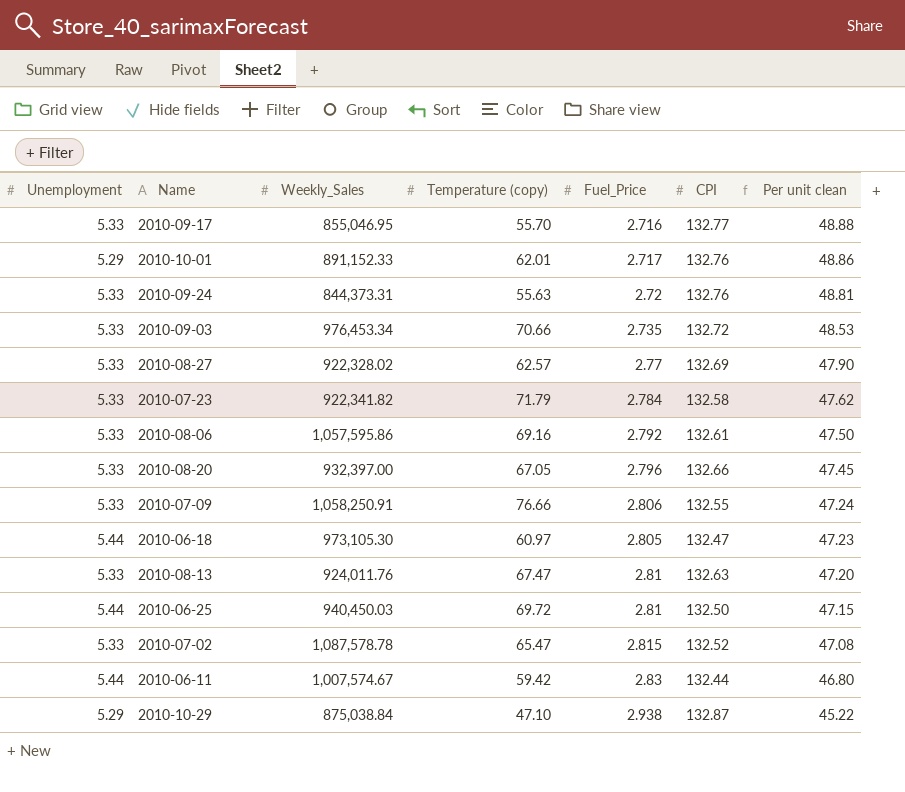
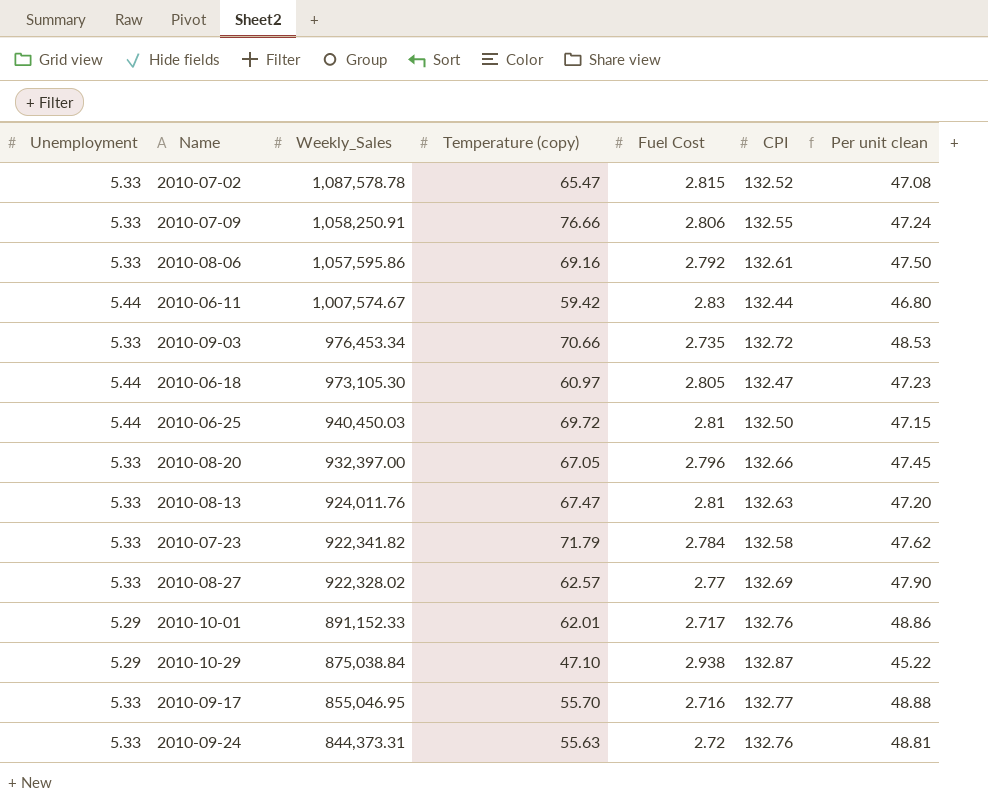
row order: Per unit clean descending -> Weekly_Sales descending
column name: Fuel_Price -> Fuel Cost

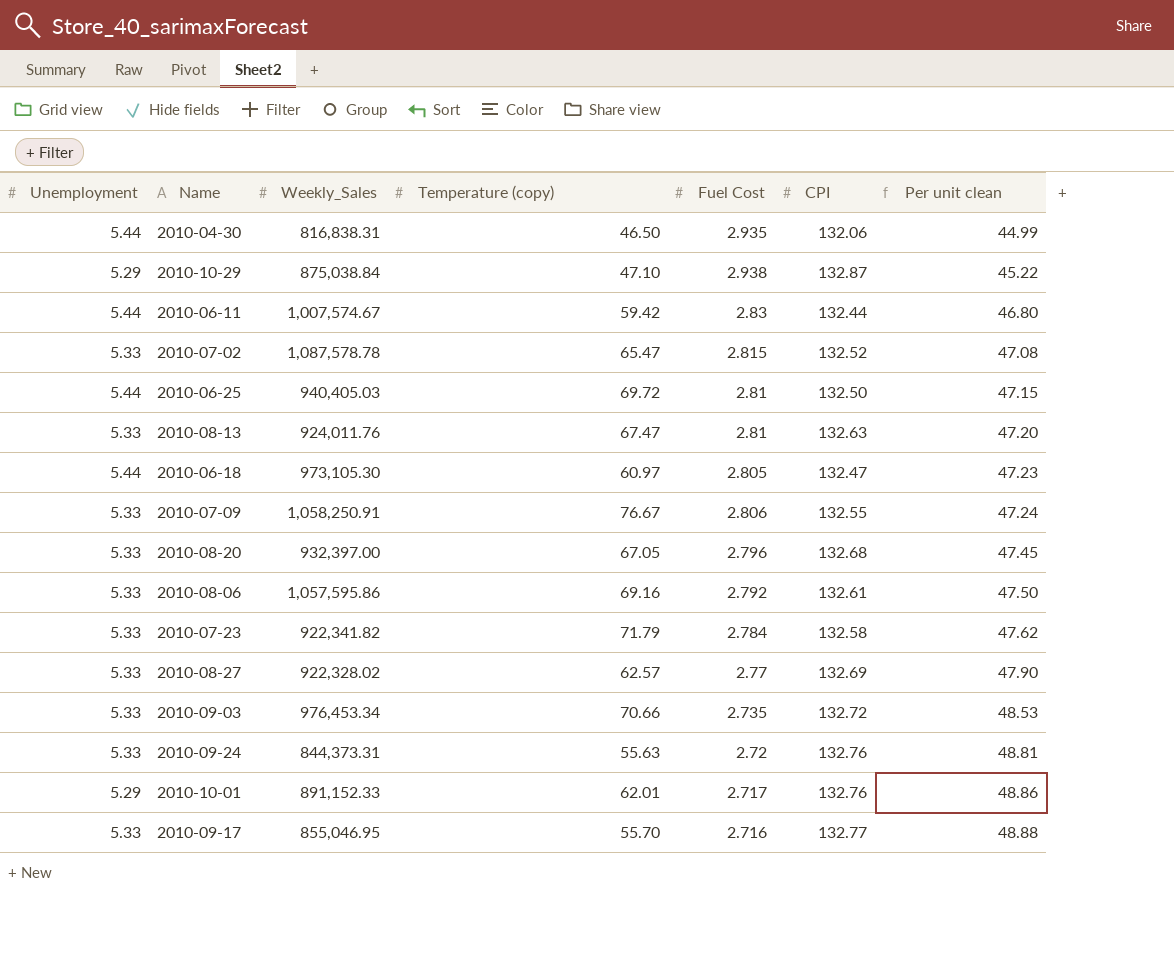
row order: Weekly_Sales descending -> Per unit clean ascending
row 2010-04-30: none -> 5.44 | 816,838.31 | 46.50 | 2.935 | 132.06 | 44.99
2010-06-25 | Weekly_Sales: 940,450.03 -> 940,405.03
2010-07-09 | Temperature (copy): 76.66 -> 76.67
2010-08-20 | CPI: 132.66 -> 132.68

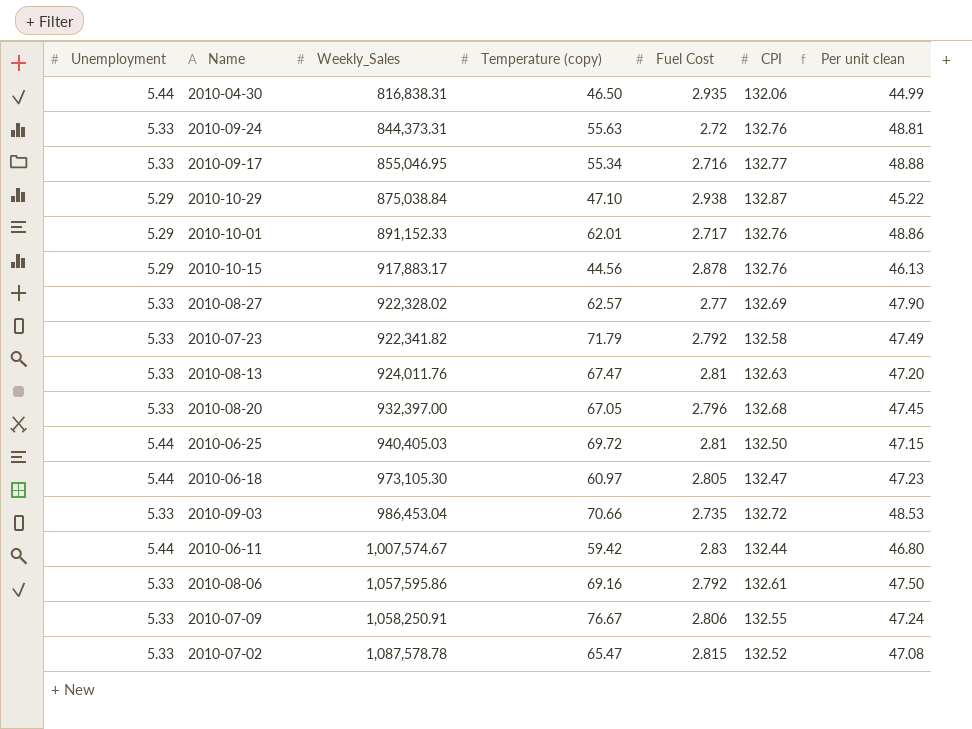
row order: Per unit clean ascending -> Weekly_Sales ascending
2010-09-17 | Temperature (copy): 55.70 -> 55.34
row 2010-10-15: none -> 5.29 | 917,883.17 | 44.56 | 2.878 | 132.76 | 46.13
2010-07-23 | Fuel Cost: 2.784 -> 2.792
2010-07-23 | Per unit clean: 47.62 -> 47.49
2010-09-03 | Weekly_Sales: 976,453.34 -> 986,453.04

